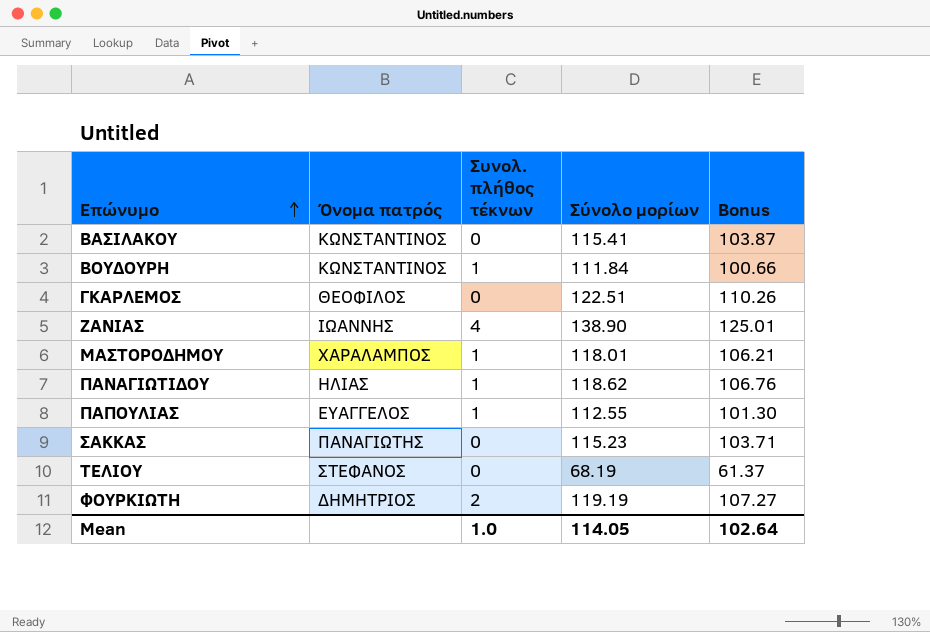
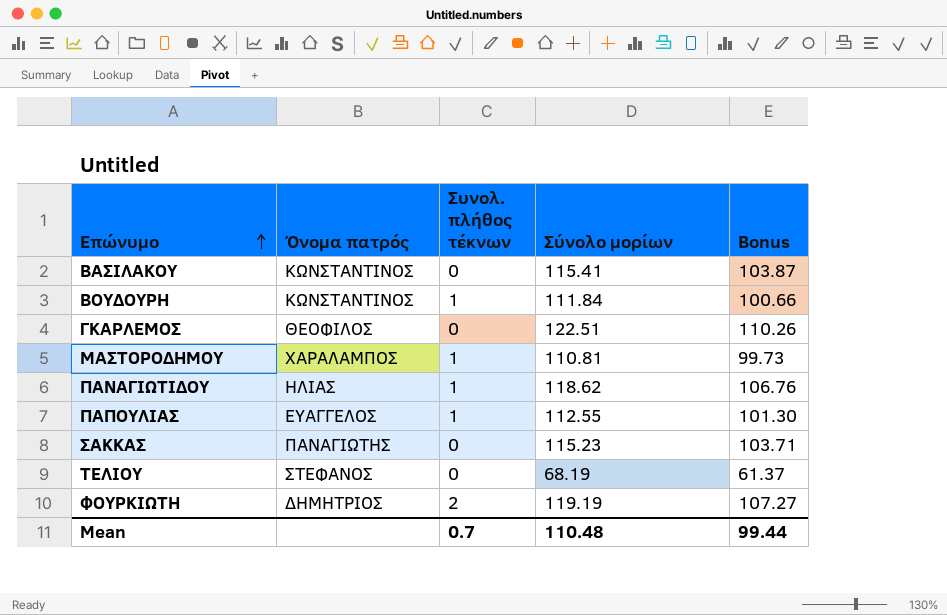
row ΖΑΝΙΑΣ: ΙΩΑΝΝΗΣ | 4 | 138.90 | 125.01 -> none
ΜΑΣΤΟΡΟΔΗΜΟΥ | Σύνολο μορίων: 118.01 -> 110.81
ΜΑΣΤΟΡΟΔΗΜΟΥ | Bonus: 106.21 -> 99.73
Mean | Συνολ. πλήθος τέκνων: 1.0 -> 0.7
Mean | Σύνολο μορίων: 114.05 -> 110.48
Mean | Bonus: 102.64 -> 99.44

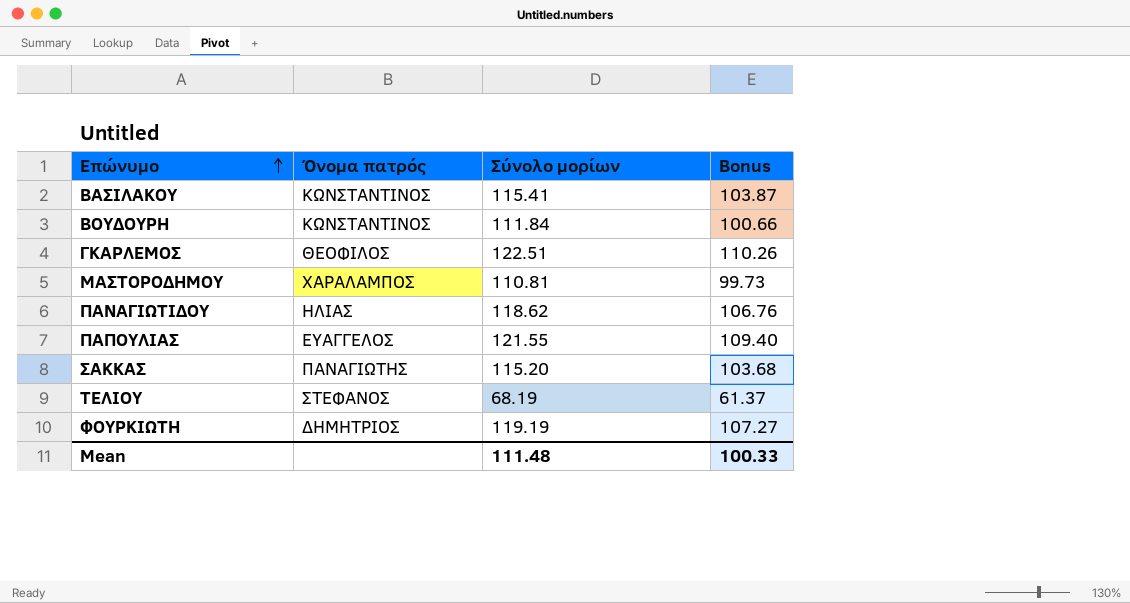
column Συνολ. πλήθος τέκνων | position: 3 -> none
ΠΑΠΟΥΛΙΑΣ | Σύνολο μορίων: 112.55 -> 121.55
ΠΑΠΟΥΛΙΑΣ | Bonus: 101.30 -> 109.40
ΣΑΚΚΑΣ | Σύνολο μορίων: 115.23 -> 115.20
ΣΑΚΚΑΣ | Bonus: 103.71 -> 103.68
Mean | Σύνολο μορίων: 110.48 -> 111.48
Mean | Bonus: 99.44 -> 100.33

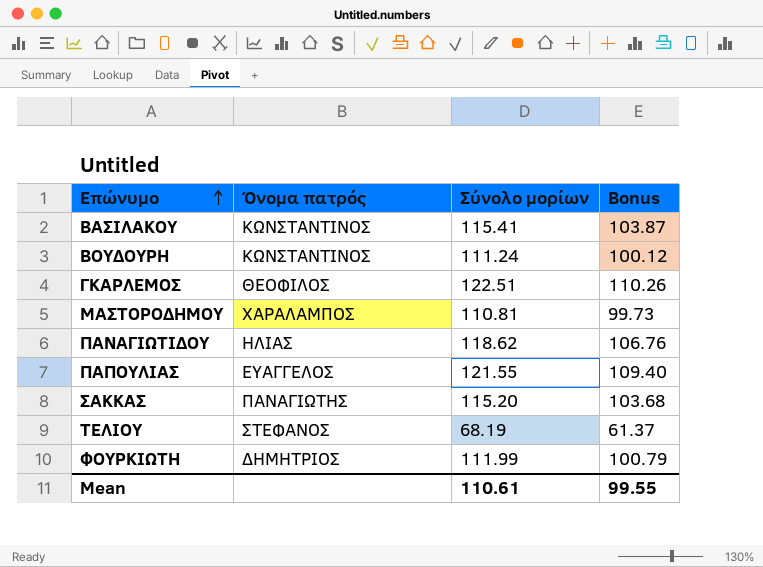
ΒΟΥΔΟΥΡΗ | Σύνολο μορίων: 111.84 -> 111.24
ΒΟΥΔΟΥΡΗ | Bonus: 100.66 -> 100.12
ΦΟΥΡΚΙΩΤΗ | Σύνολο μορίων: 119.19 -> 111.99
ΦΟΥΡΚΙΩΤΗ | Bonus: 107.27 -> 100.79
Mean | Σύνολο μορίων: 111.48 -> 110.61
Mean | Bonus: 100.33 -> 99.55

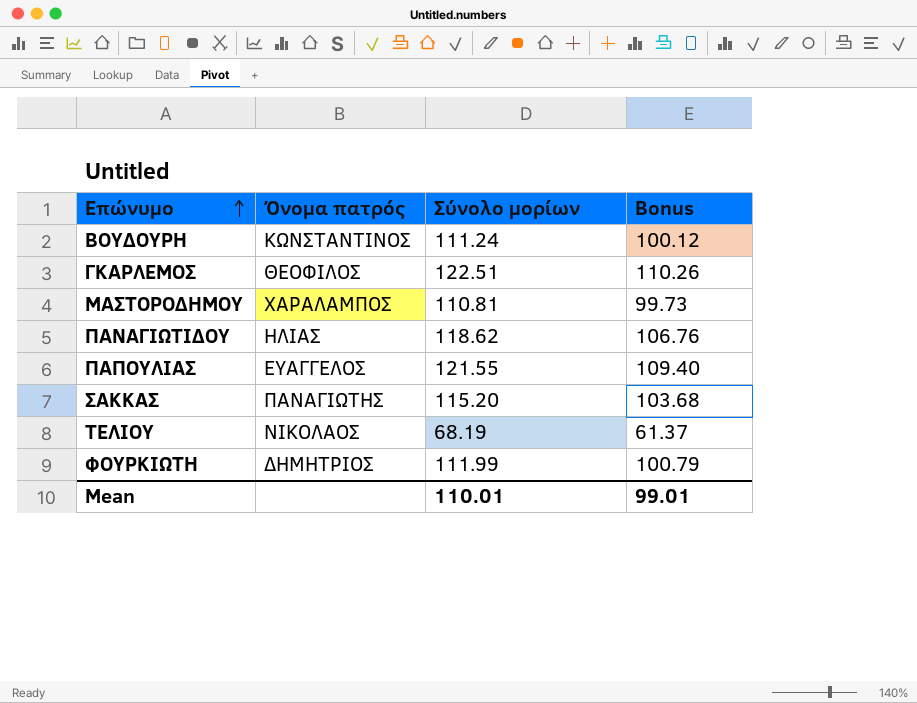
row ΒΑΣΙΛΑΚΟΥ: ΚΩΝΣΤΑΝΤΙΝΟΣ | 115.41 | 103.87 -> none
ΤΕΛΙΟΥ | Όνομα πατρός: ΣΤΕΦΑΝΟΣ -> ΝΙΚΟΛΑΟΣ
Mean | Σύνολο μορίων: 110.61 -> 110.01
Mean | Bonus: 99.55 -> 99.01

